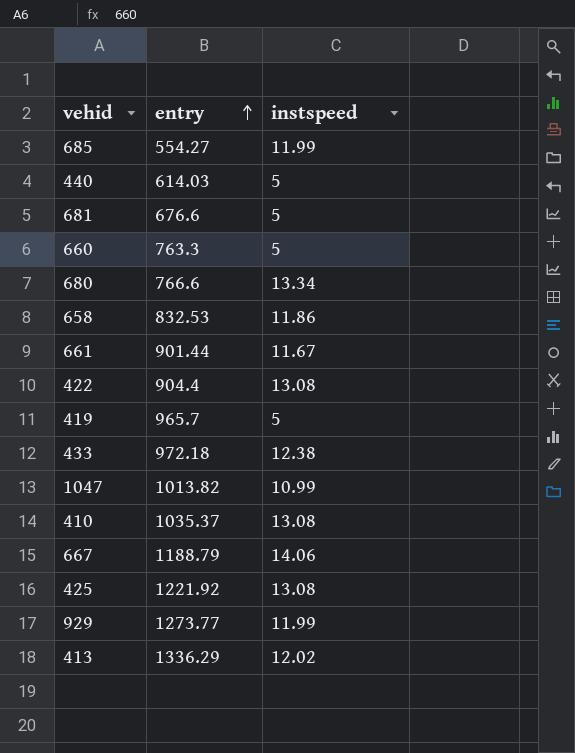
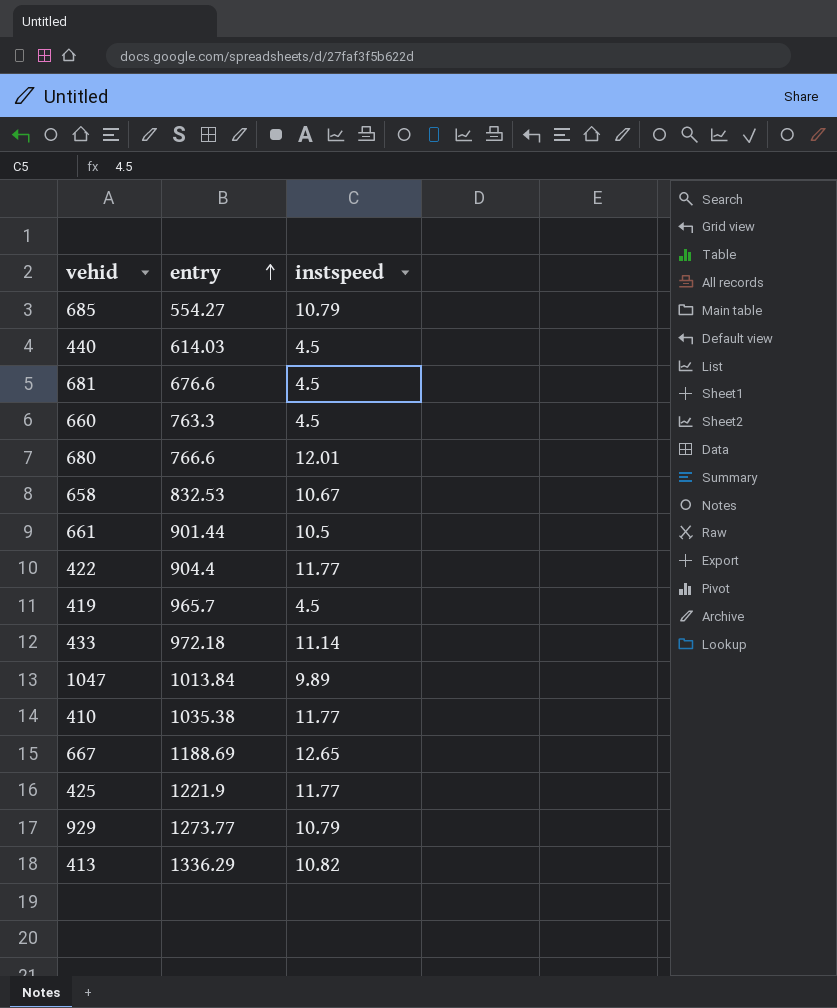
685 | instspeed: 11.99 -> 10.79
440 | instspeed: 5 -> 4.5
681 | instspeed: 5 -> 4.5
660 | instspeed: 5 -> 4.5
680 | instspeed: 13.34 -> 12.01
658 | instspeed: 11.86 -> 10.67
661 | instspeed: 11.67 -> 10.5
422 | instspeed: 13.08 -> 11.77
419 | instspeed: 5 -> 4.5
433 | instspeed: 12.38 -> 11.14
1047 | entry: 1013.82 -> 1013.84
1047 | instspeed: 10.99 -> 9.89
410 | entry: 1035.37 -> 1035.38
410 | instspeed: 13.08 -> 11.77
667 | entry: 1188.79 -> 1188.69
667 | instspeed: 14.06 -> 12.65
425 | entry: 1221.92 -> 1221.9
425 | instspeed: 13.08 -> 11.77
929 | instspeed: 11.99 -> 10.79
413 | instspeed: 12.02 -> 10.82

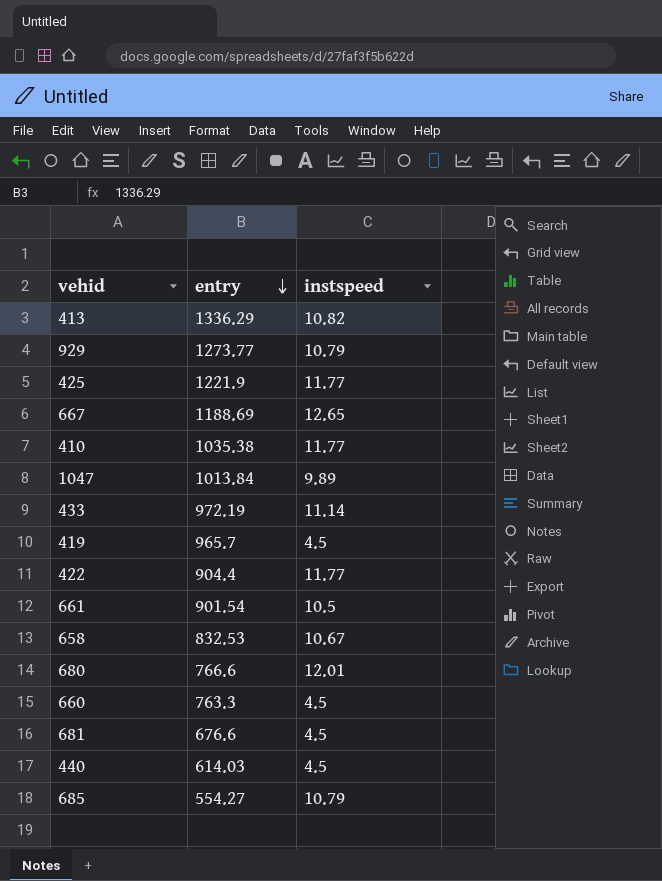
row order: entry ascending -> entry descending
433 | entry: 972.18 -> 972.19
661 | entry: 901.44 -> 901.54

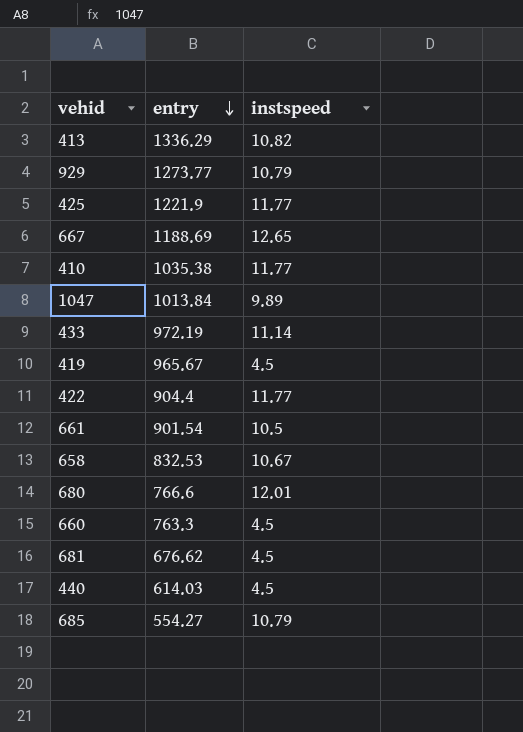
419 | entry: 965.7 -> 965.67
681 | entry: 676.6 -> 676.62

